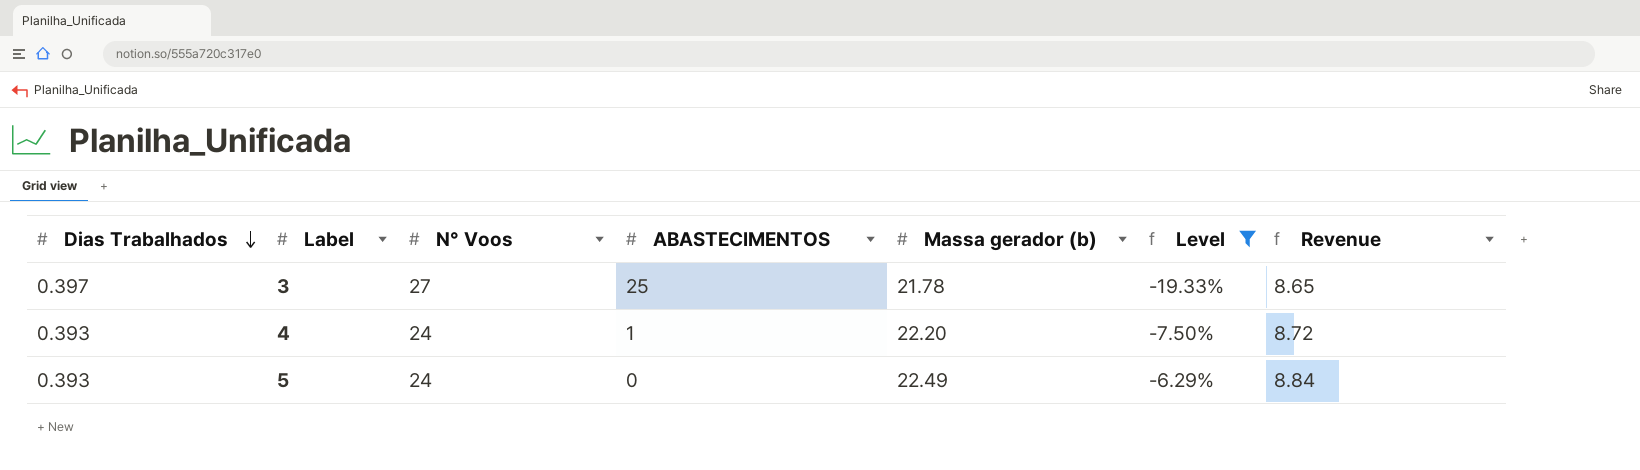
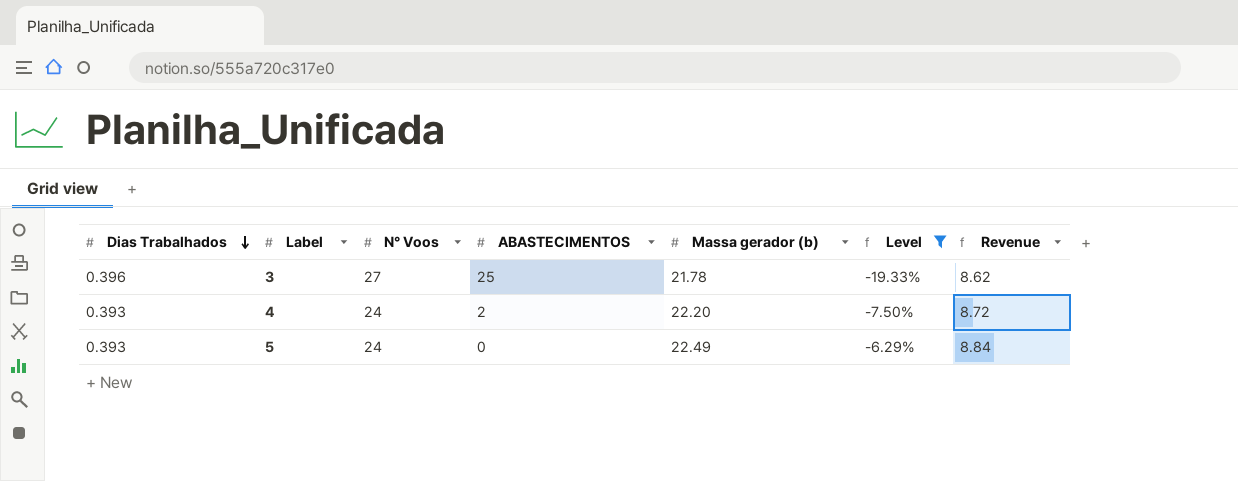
3 | Dias Trabalhados: 0.397 -> 0.396
3 | Revenue: 8.65 -> 8.62
4 | ABASTECIMENTOS: 1 -> 2

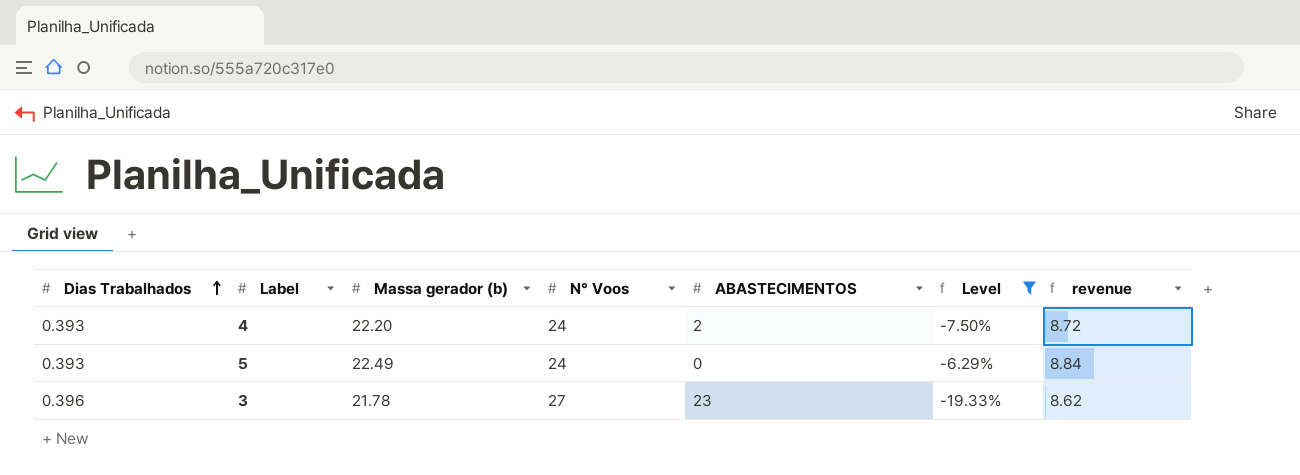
row order: Dias Trabalhados descending -> Dias Trabalhados ascending
column Massa gerador (b) | position: 5 -> 3
column name: Revenue -> revenue
3 | ABASTECIMENTOS: 25 -> 23

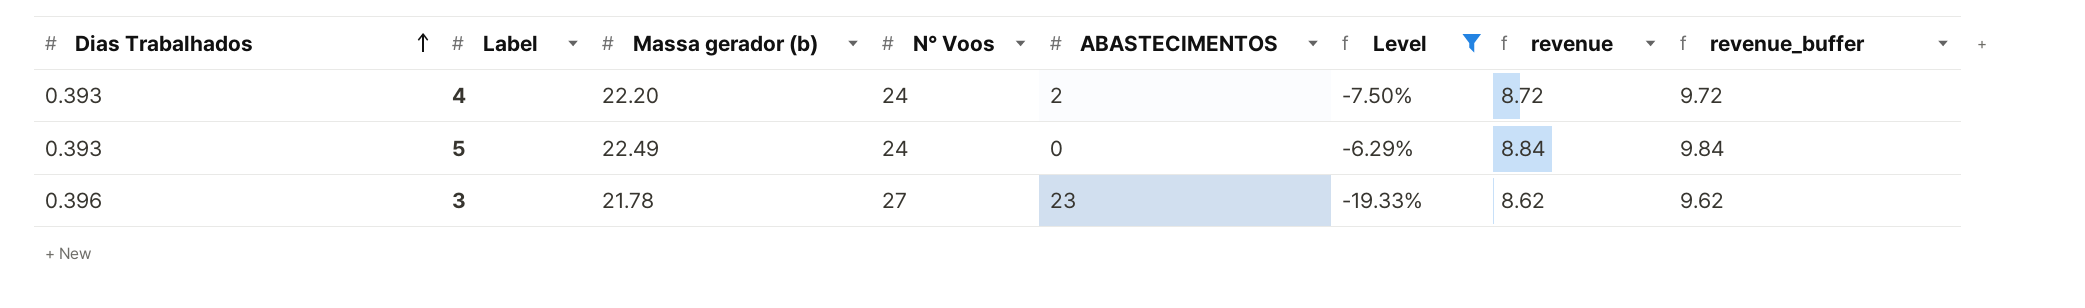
column revenue_buffer | formula: none -> [revenue] + 1

